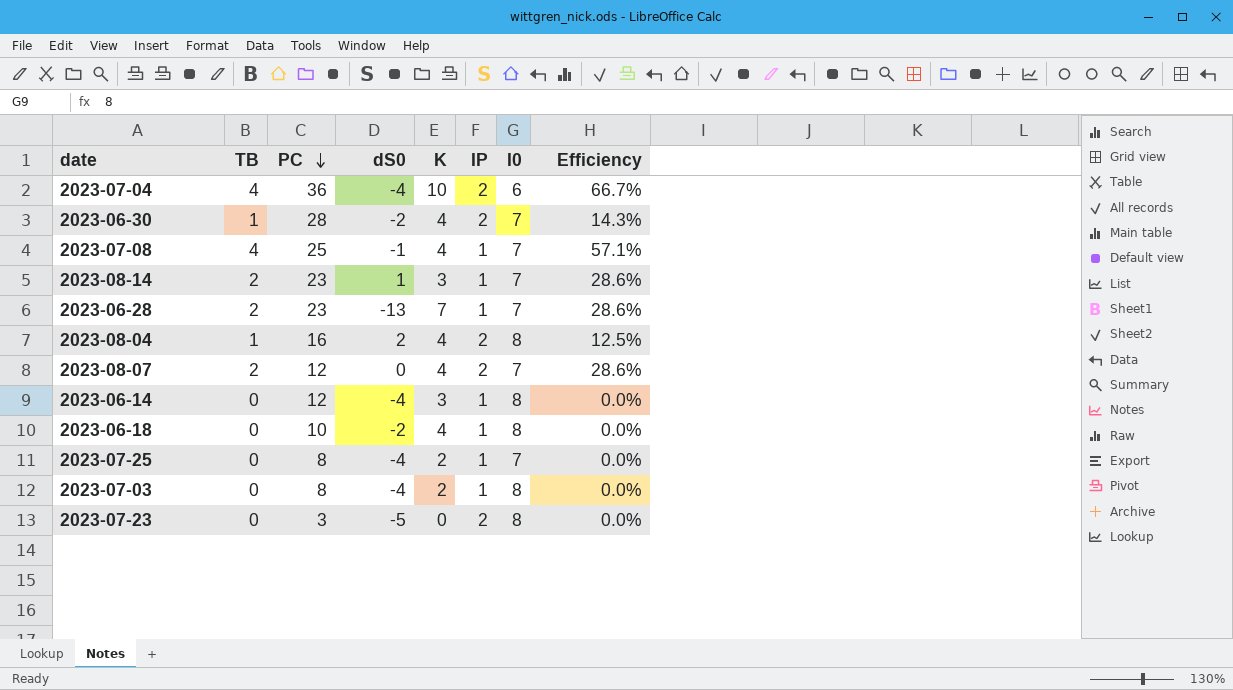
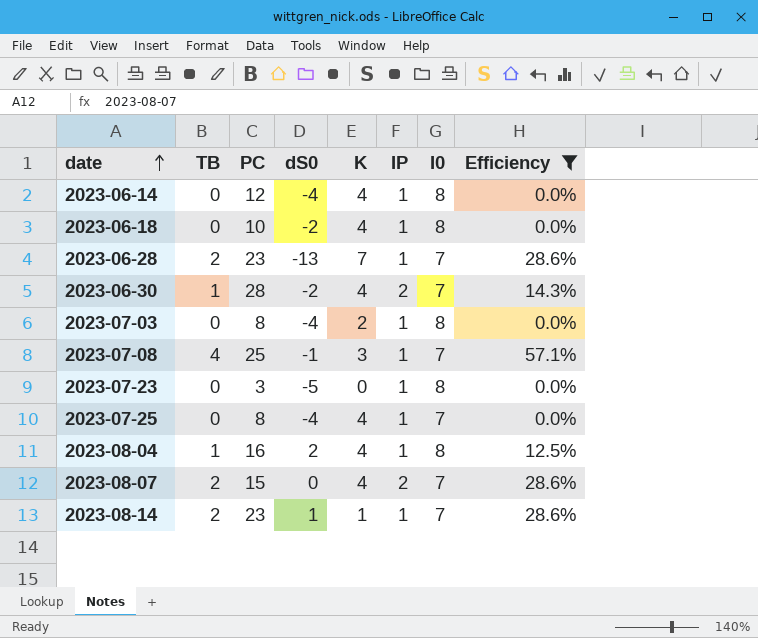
filter: none -> Efficiency != 66.7%
row order: PC descending -> date ascending
2023-06-14 | K: 3 -> 4
2023-07-08 | K: 4 -> 3
2023-07-23 | IP: 2 -> 1
2023-07-25 | K: 2 -> 4
2023-08-04 | IP: 2 -> 1
2023-08-07 | PC: 12 -> 15
2023-08-14 | K: 3 -> 1

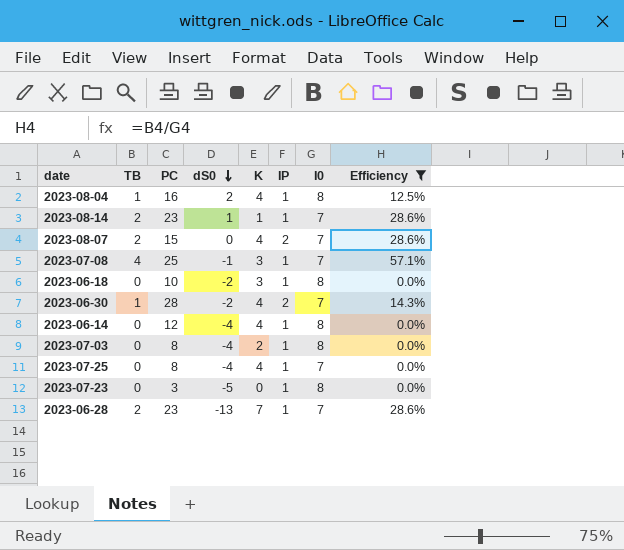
row order: date ascending -> dS0 descending
2023-06-18 | K: 4 -> 3

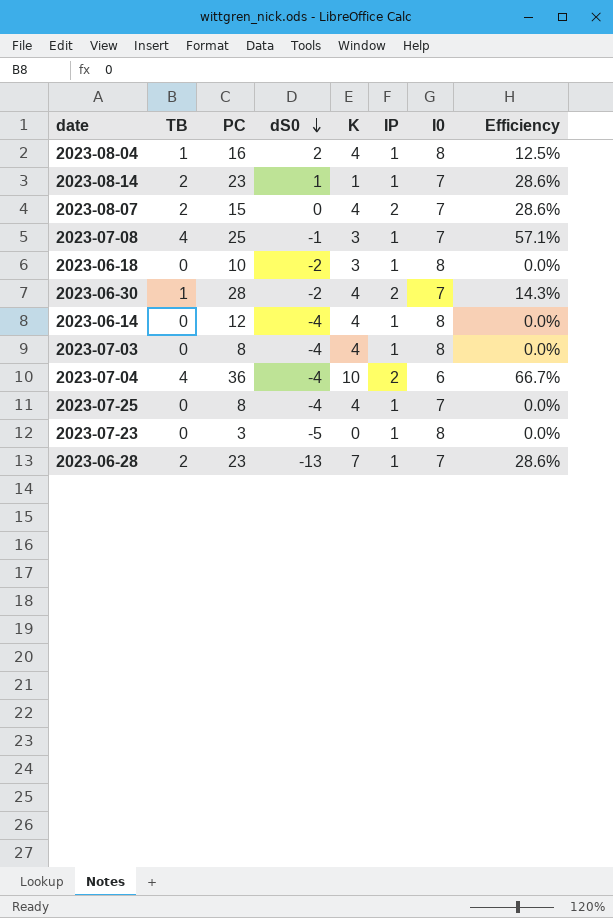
filter: Efficiency != 66.7% -> none
2023-07-03 | K: 2 -> 4

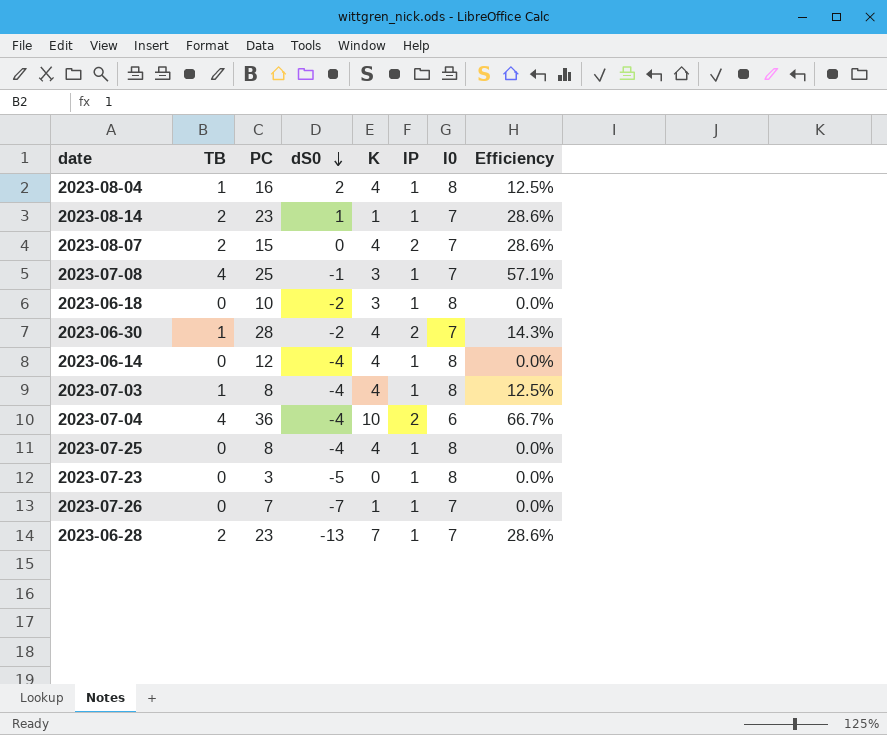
2023-07-03 | TB: 0 -> 1
2023-07-03 | Efficiency: 0.0% -> 12.5%
2023-07-25 | I0: 7 -> 8
row 2023-07-26: none -> 0 | 7 | -7 | 1 | 1 | 7 | 0.0%

